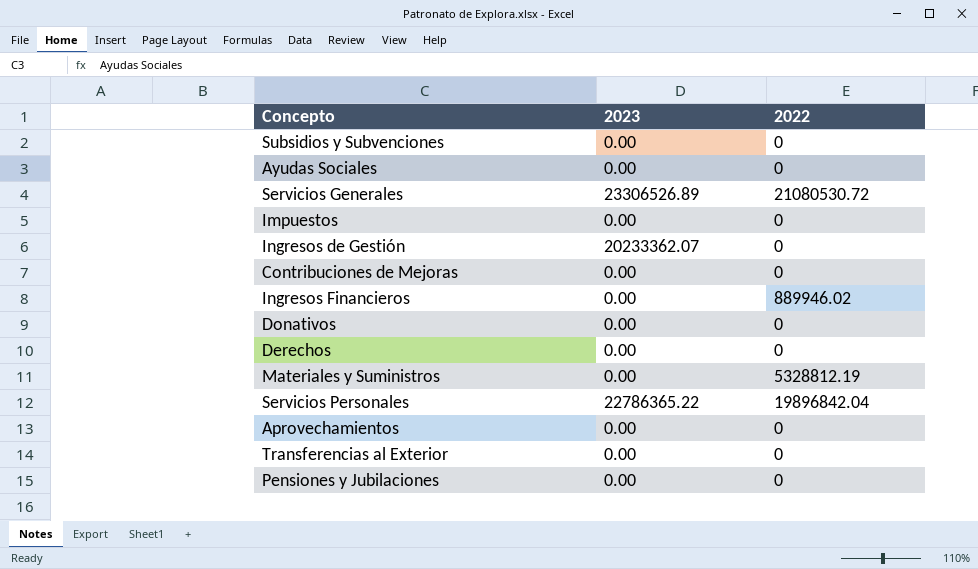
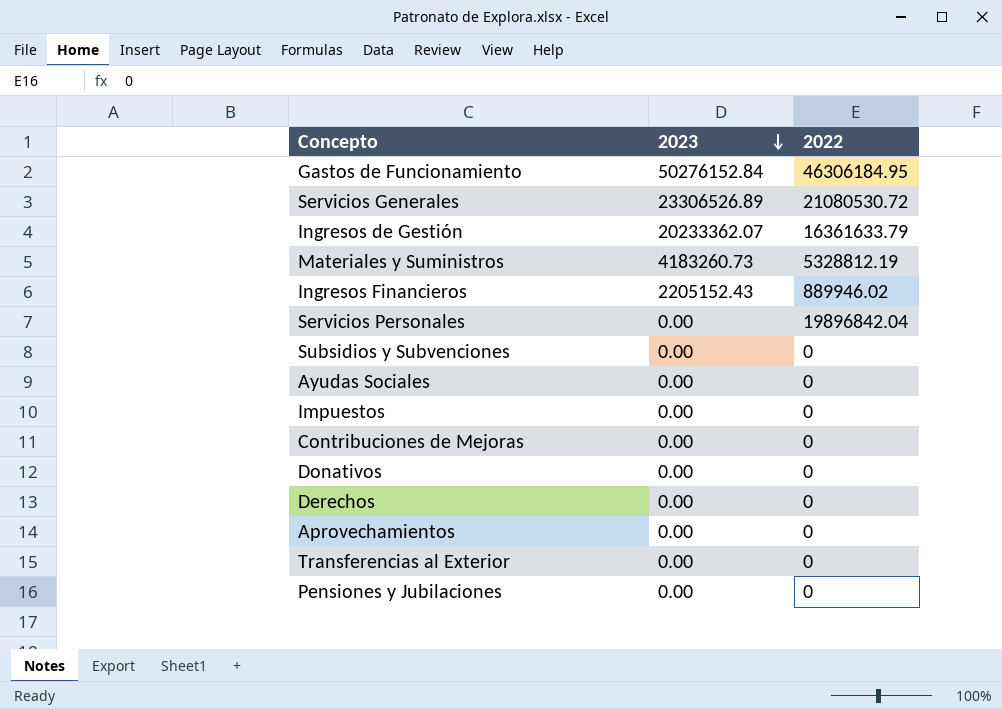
row order: none -> 2023 descending
row Gastos de Funcionamiento: none -> 50276152.84 | 46306184.95
Ingresos de Gestión | 2022: 0 -> 16361633.79
Materiales y Suministros | 2023: 0.00 -> 4183260.73
Ingresos Financieros | 2023: 0.00 -> 2205152.43
Servicios Personales | 2023: 22786365.22 -> 0.00

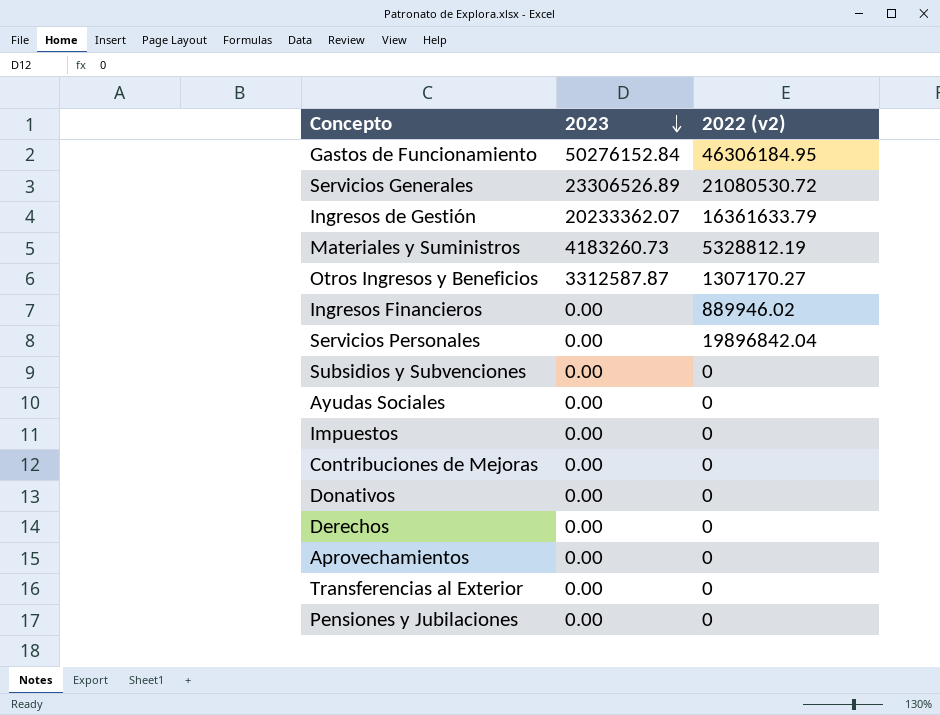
column name: 2022 -> 2022 (v2)
row Otros Ingresos y Beneficios: none -> 3312587.87 | 1307170.27
Ingresos Financieros | 2023: 2205152.43 -> 0.00

